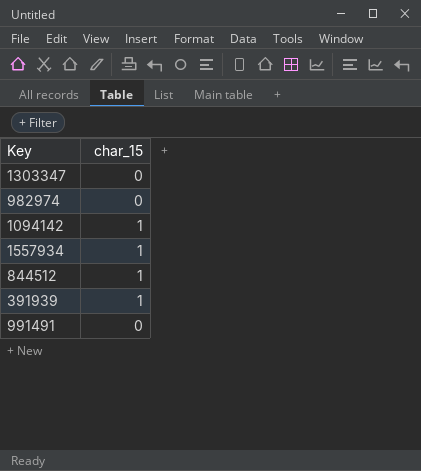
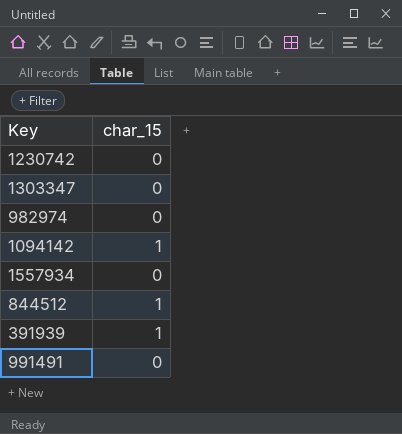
row 1230742: none -> 0
1557934 | char_15: 1 -> 0

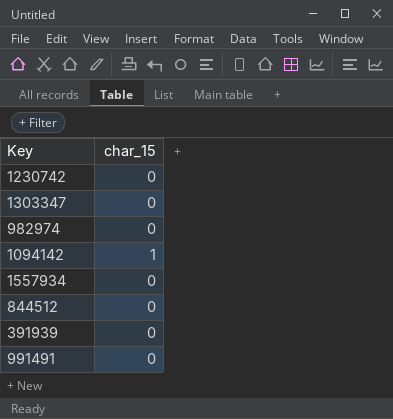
844512 | char_15: 1 -> 0
391939 | char_15: 1 -> 0

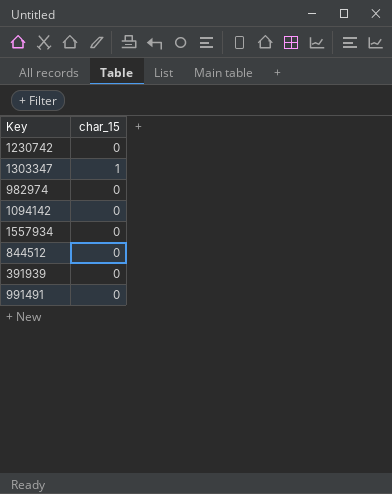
1303347 | char_15: 0 -> 1
1094142 | char_15: 1 -> 0

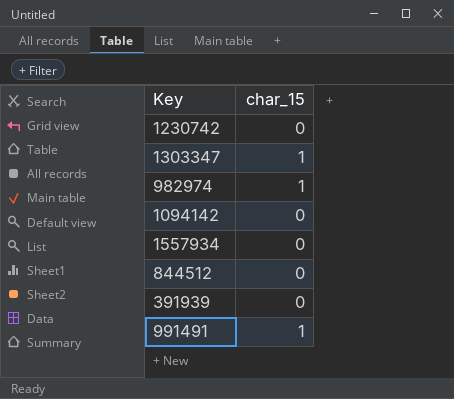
982974 | char_15: 0 -> 1
991491 | char_15: 0 -> 1

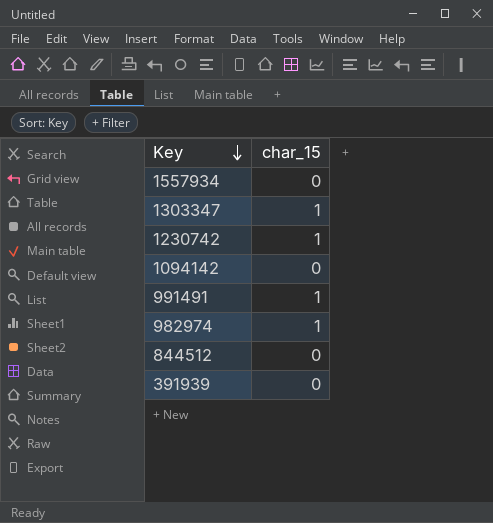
row order: none -> Key descending
1230742 | char_15: 0 -> 1

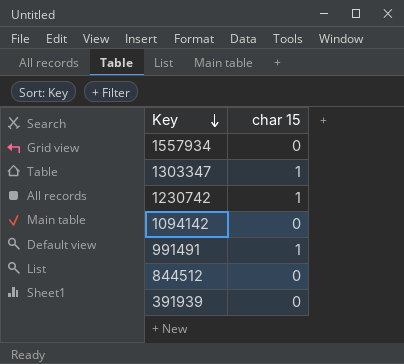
column name: char_15 -> char 15
row 982974: 1 -> none

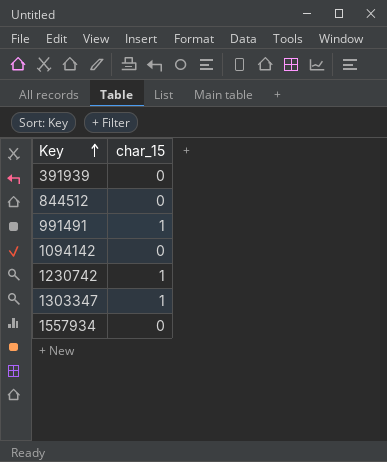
row order: Key descending -> Key ascending
column name: char 15 -> char_15

